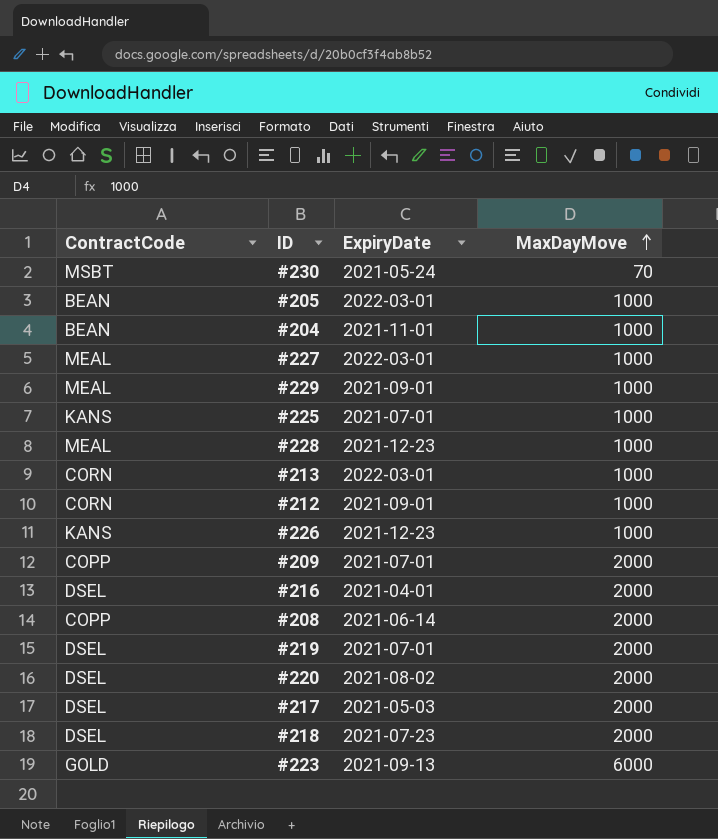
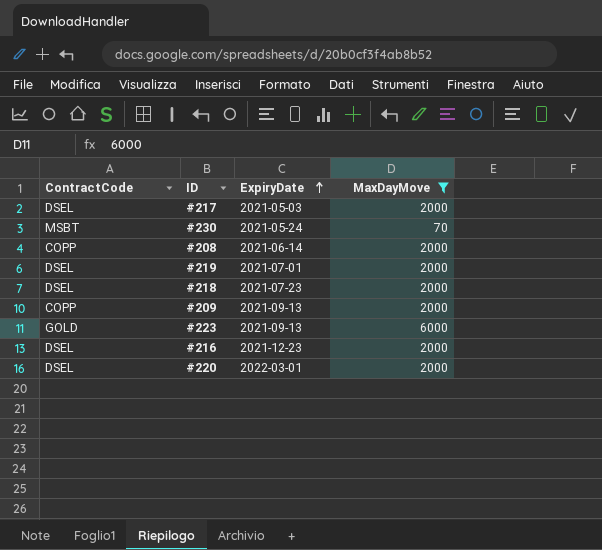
filter: none -> MaxDayMove != 1000
row order: MaxDayMove ascending -> ExpiryDate ascending
#209 | ExpiryDate: 2021-07-01 -> 2021-09-13
#216 | ExpiryDate: 2021-04-01 -> 2021-12-23
#220 | ExpiryDate: 2021-08-02 -> 2022-03-01

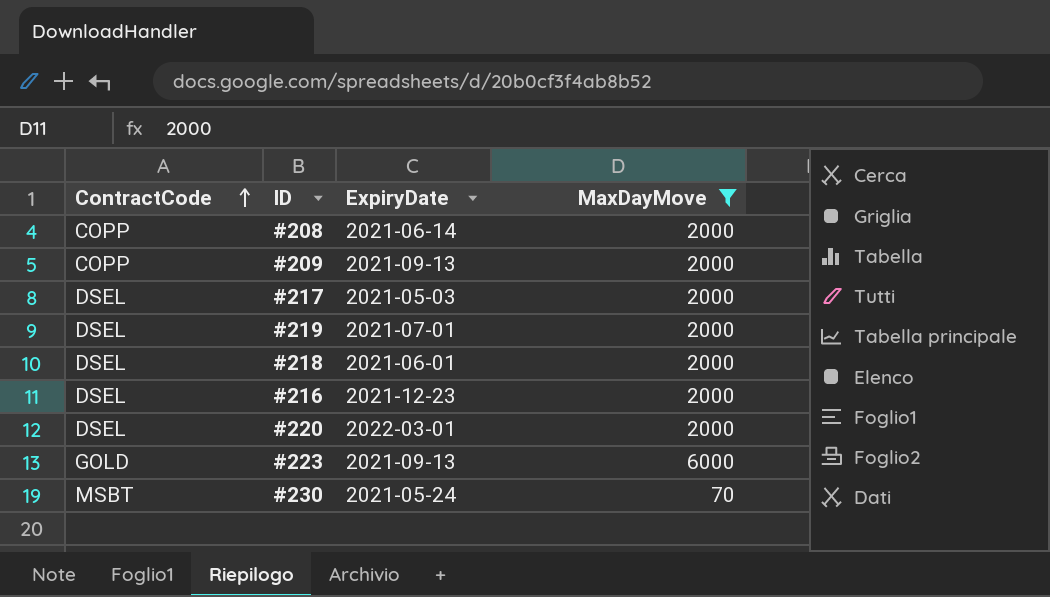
row order: ExpiryDate ascending -> ContractCode ascending
#218 | ExpiryDate: 2021-07-23 -> 2021-06-01

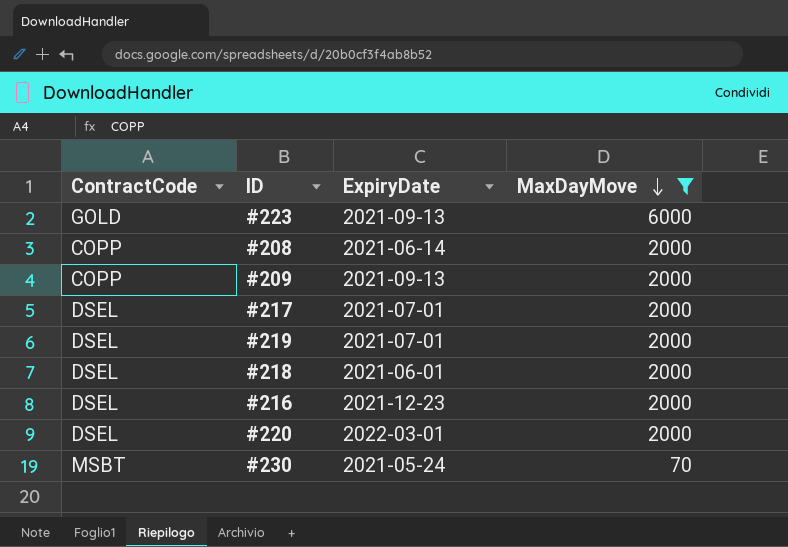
row order: ContractCode ascending -> MaxDayMove descending
#217 | ExpiryDate: 2021-05-03 -> 2021-07-01

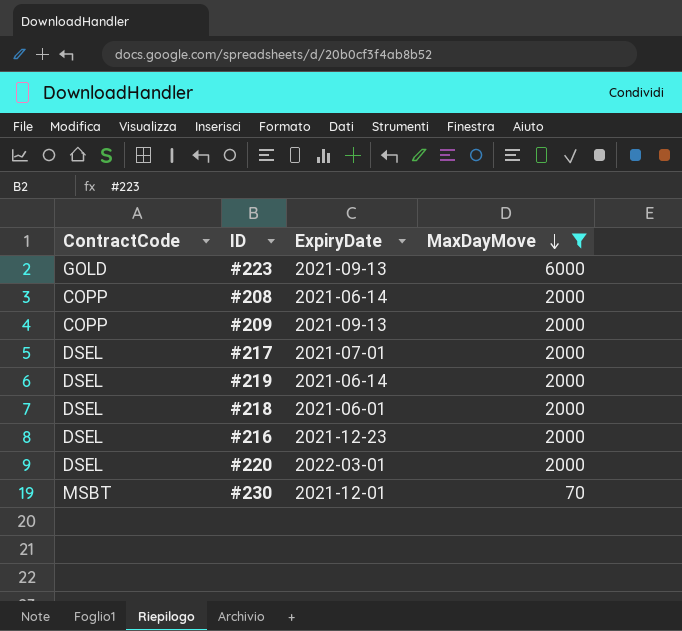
#219 | ExpiryDate: 2021-07-01 -> 2021-06-14
#230 | ExpiryDate: 2021-05-24 -> 2021-12-01

